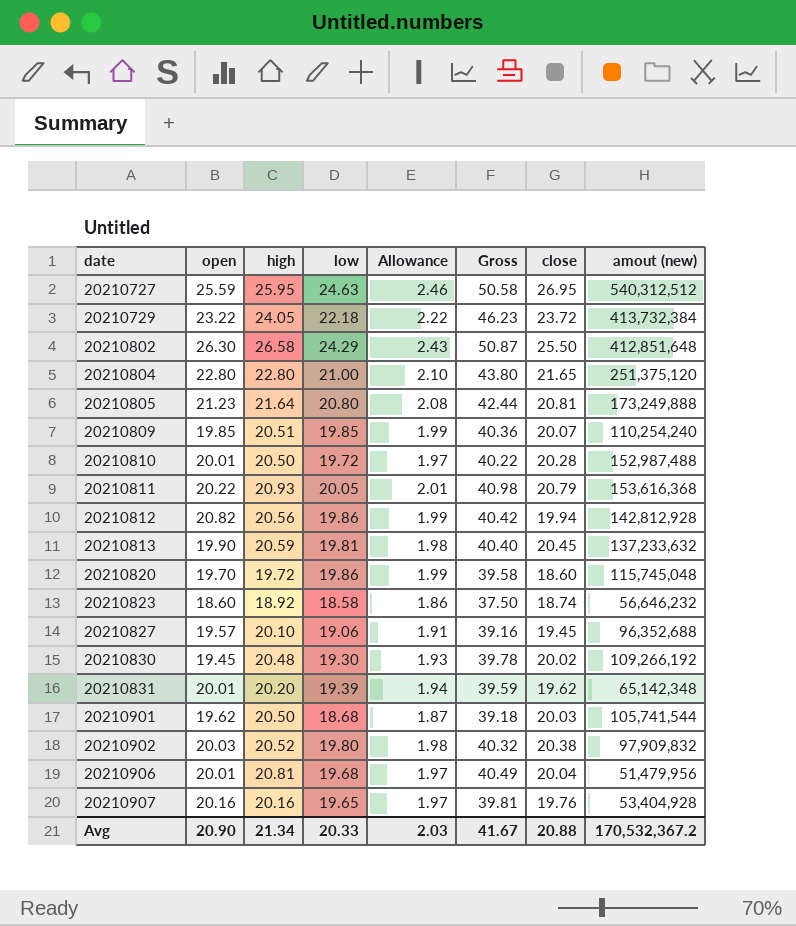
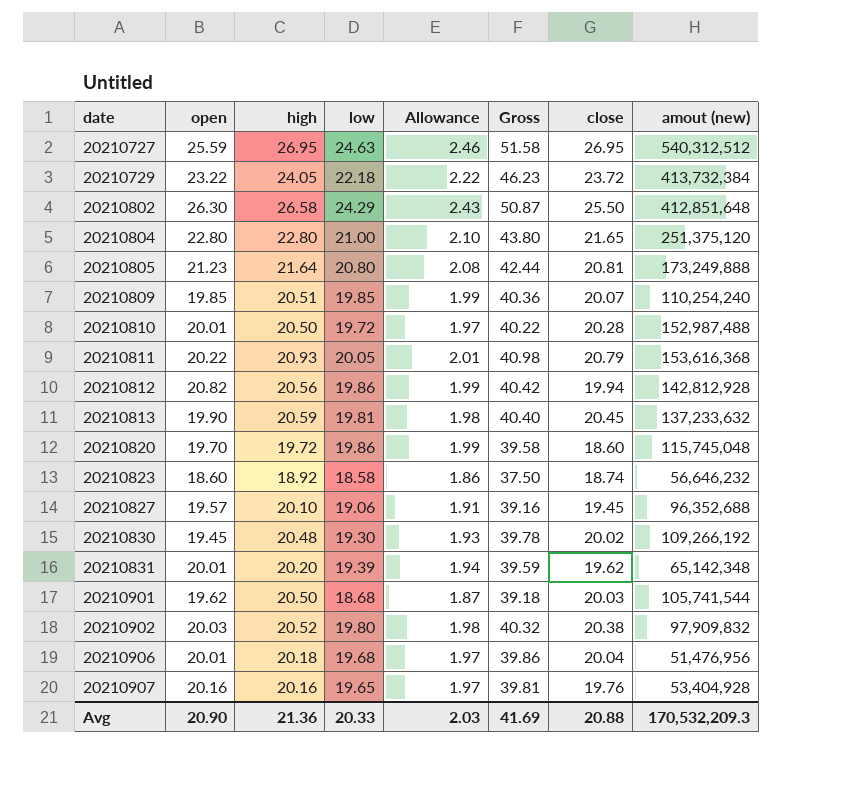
20210727 | high: 25.95 -> 26.95
20210727 | Gross: 50.58 -> 51.58
20210906 | high: 20.81 -> 20.18
20210906 | Gross: 40.49 -> 39.86
20210906 | amout (new): 51,479,956 -> 51,476,956
Avg | high: 21.34 -> 21.36
Avg | Gross: 41.67 -> 41.69
Avg | amout (new): 170,532,367.2 -> 170,532,209.3

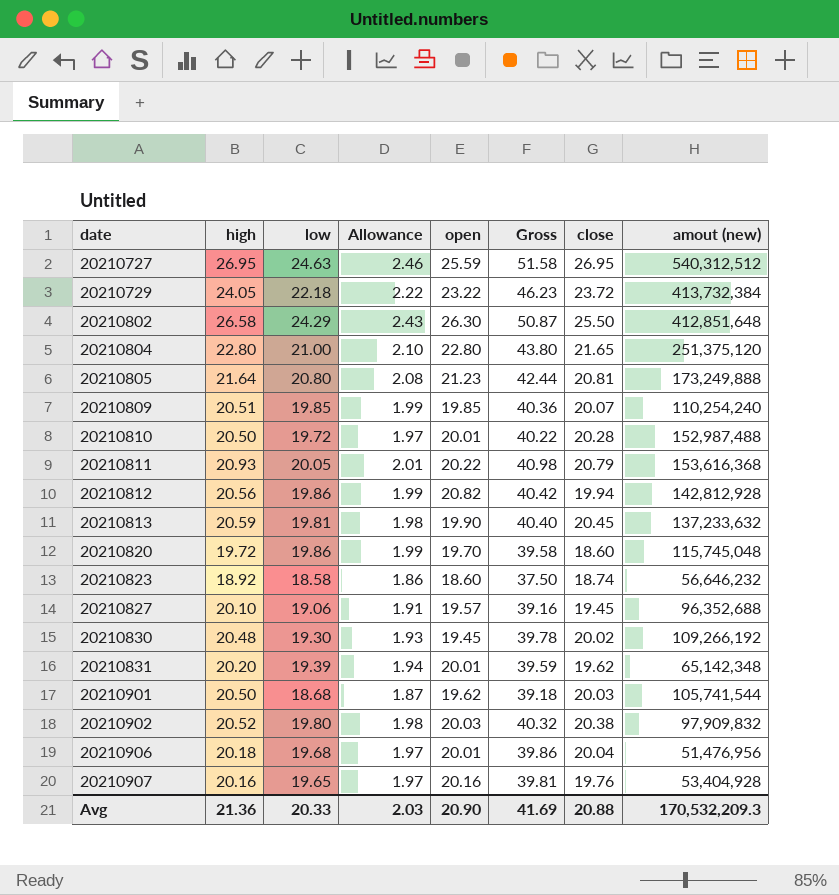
column open | position: 2 -> 5

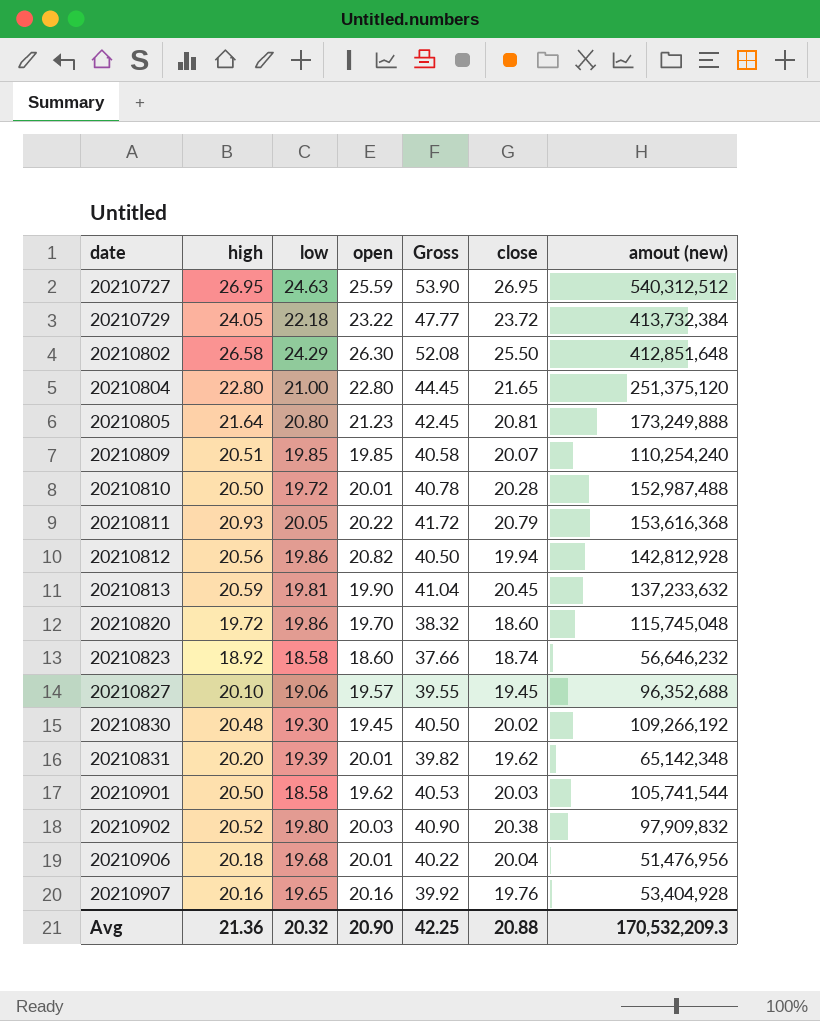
column Allowance | formula: [low] * 0.1 -> none
column Gross | formula: [high] + [low] -> [high] + [close]
20210901 | low: 18.68 -> 18.58
Avg | low: 20.33 -> 20.32
Avg | Gross: 41.69 -> 42.25

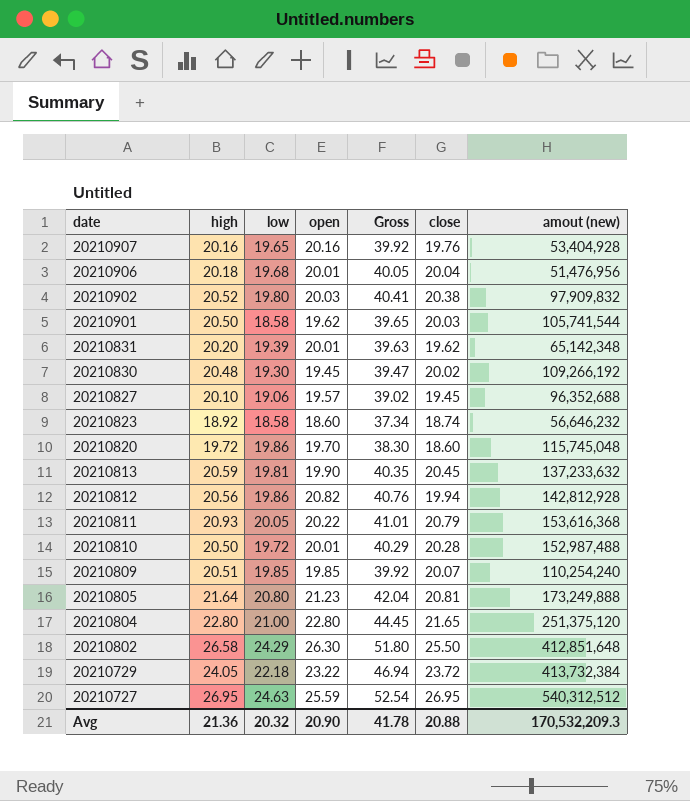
row order: date ascending -> date descending
column Gross | formula: [high] + [close] -> [open] + [close]
Avg | Gross: 42.25 -> 41.78

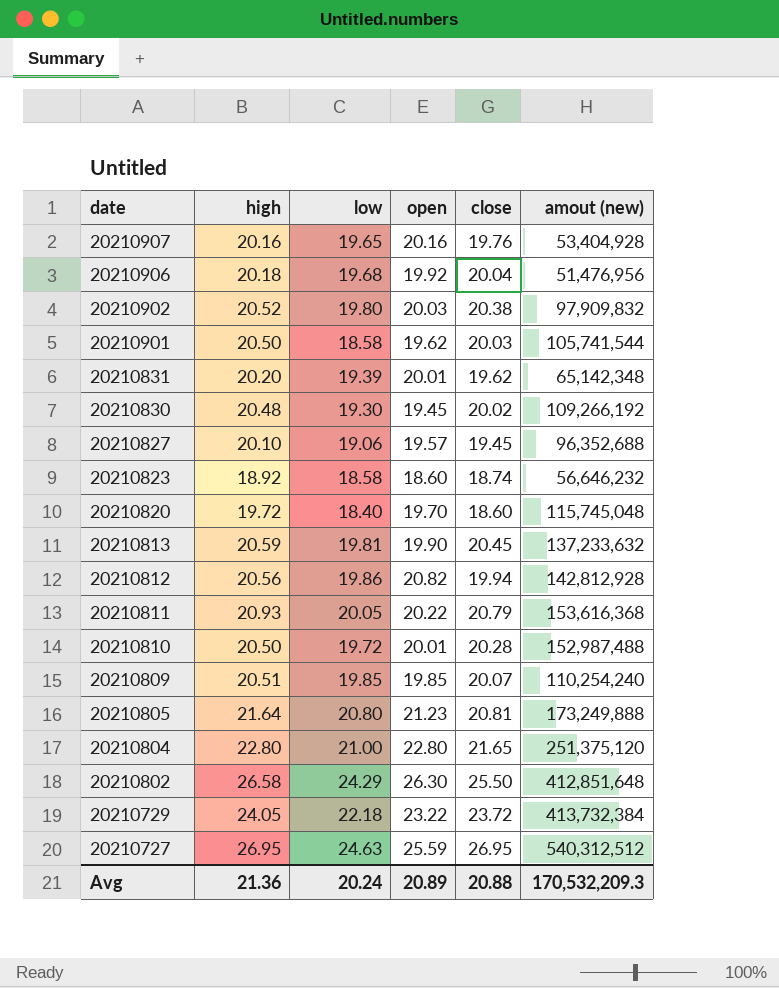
column Gross | formula: [open] + [close] -> none
20210906 | open: 20.01 -> 19.92
20210820 | low: 19.86 -> 18.40
Avg | low: 20.32 -> 20.24
Avg | open: 20.90 -> 20.89

